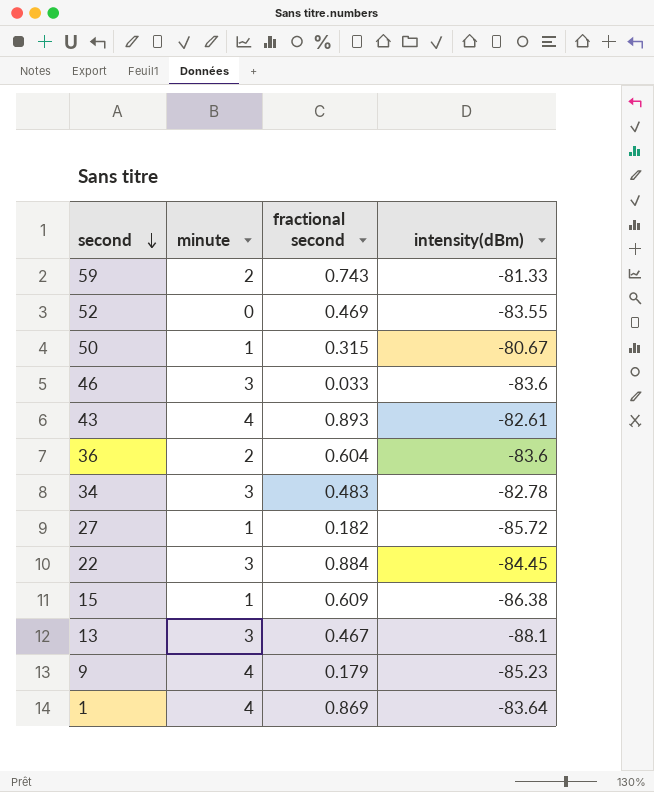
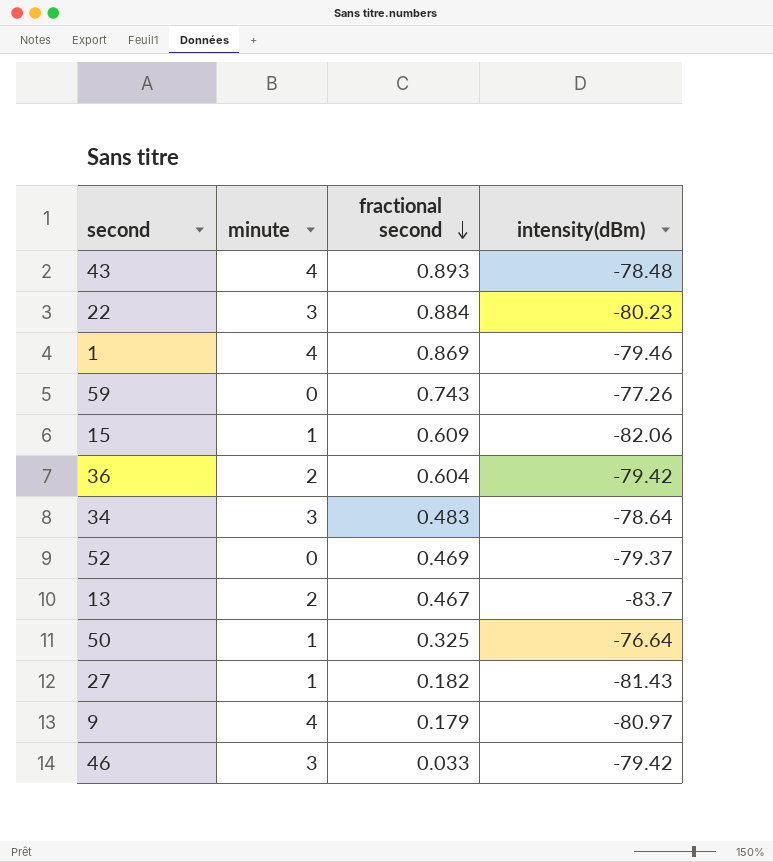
row order: second descending -> fractional second descending
43 | intensity(dBm): -82.61 -> -78.48
22 | intensity(dBm): -84.45 -> -80.23
1 | intensity(dBm): -83.64 -> -79.46
59 | minute: 2 -> 0
59 | intensity(dBm): -81.33 -> -77.26
15 | intensity(dBm): -86.38 -> -82.06
36 | intensity(dBm): -83.6 -> -79.42
34 | intensity(dBm): -82.78 -> -78.64
52 | intensity(dBm): -83.55 -> -79.37
13 | minute: 3 -> 2
13 | intensity(dBm): -88.1 -> -83.7
50 | fractional second: 0.315 -> 0.325
50 | intensity(dBm): -80.67 -> -76.64
27 | intensity(dBm): -85.72 -> -81.43
9 | intensity(dBm): -85.23 -> -80.97
46 | intensity(dBm): -83.6 -> -79.42

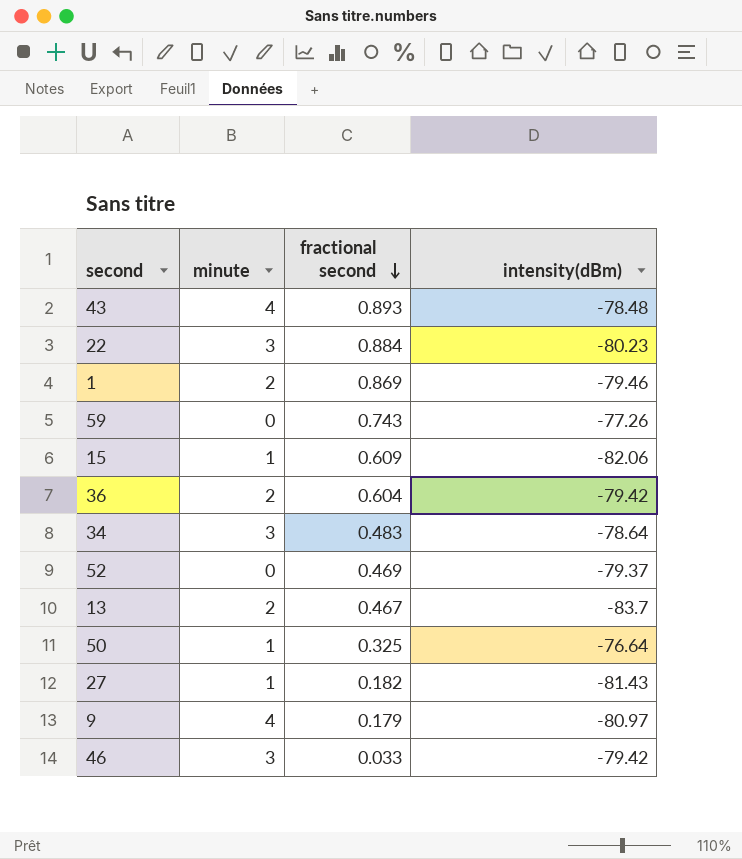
1 | minute: 4 -> 2

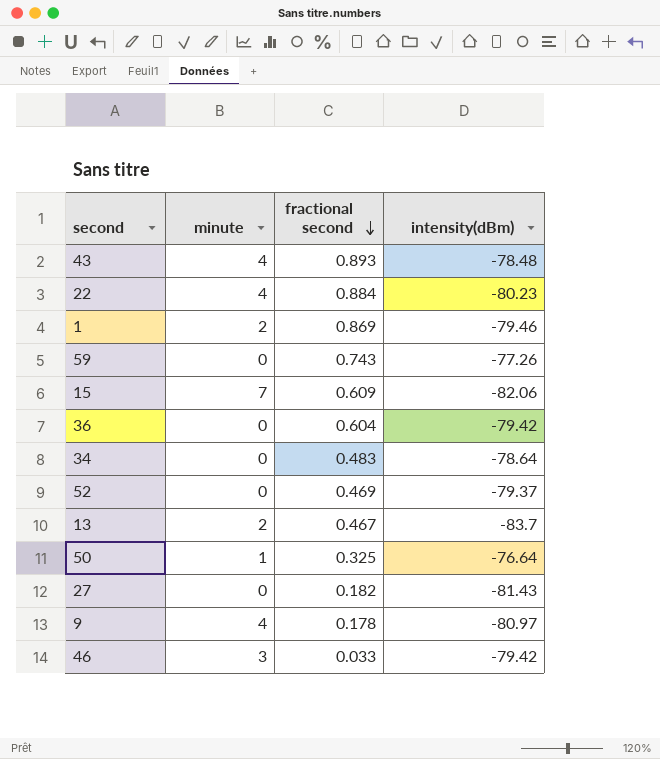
22 | minute: 3 -> 4
15 | minute: 1 -> 7
36 | minute: 2 -> 0
34 | minute: 3 -> 0
27 | minute: 1 -> 0
9 | fractional second: 0.179 -> 0.178

